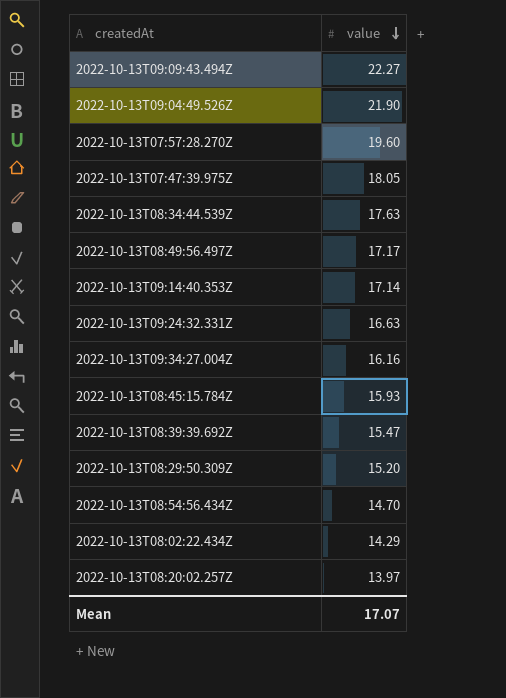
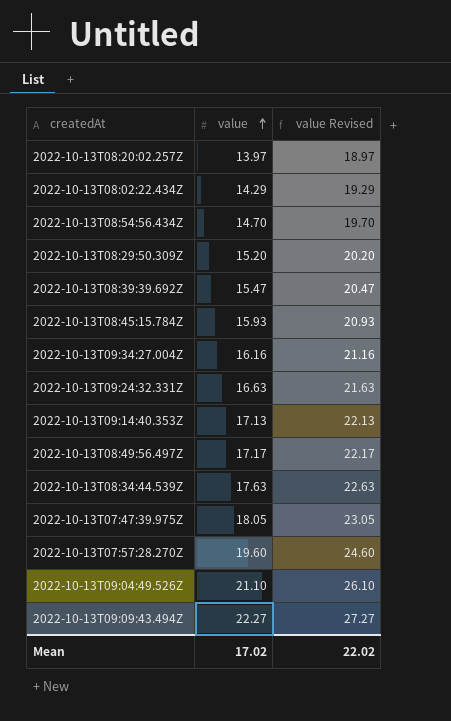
row order: value descending -> value ascending
column value Revised | formula: none -> [value] + 5
2022-10-13T09:14:40.353Z | value: 17.14 -> 17.13
2022-10-13T09:04:49.526Z | value: 21.90 -> 21.10
Mean | value: 17.07 -> 17.02

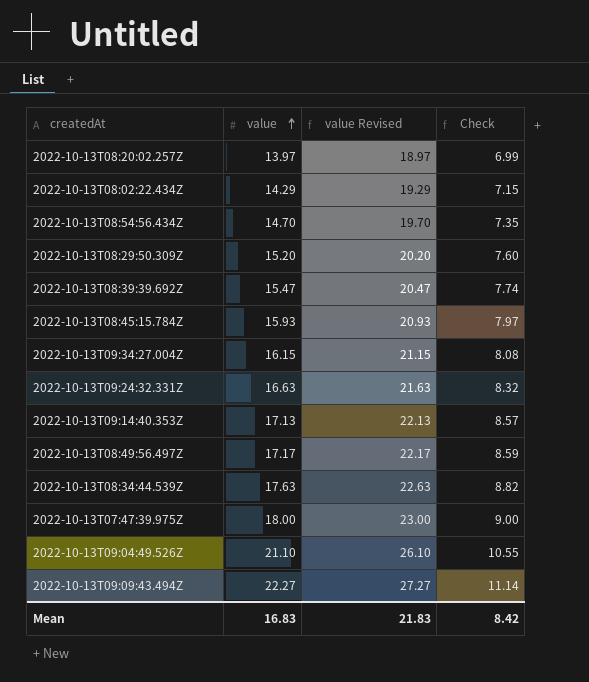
column Check | formula: none -> [value] * 0.5
row 2022-10-13T07:57:28.270Z: 19.60 | 24.60 -> none
2022-10-13T09:34:27.004Z | value: 16.16 -> 16.15
2022-10-13T09:34:27.004Z | value Revised: 21.16 -> 21.15
2022-10-13T07:47:39.975Z | value: 18.05 -> 18.00
2022-10-13T07:47:39.975Z | value Revised: 23.05 -> 23.00
Mean | value: 17.02 -> 16.83
Mean | value Revised: 22.02 -> 21.83

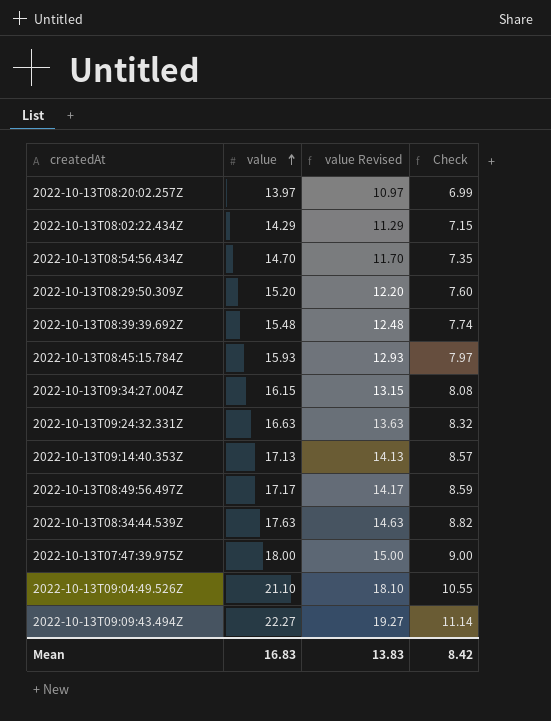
column value Revised | formula: [value] + 5 -> [value] - 3
2022-10-13T08:39:39.692Z | value: 15.47 -> 15.48
Mean | value Revised: 21.83 -> 13.83

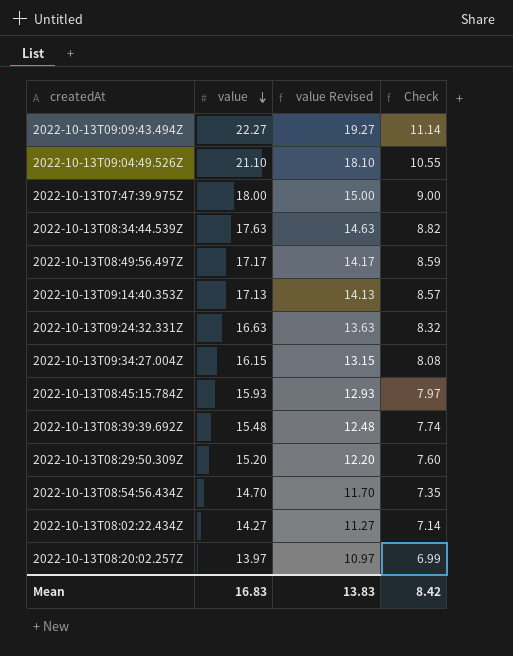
row order: value ascending -> value descending
2022-10-13T08:02:22.434Z | value: 14.29 -> 14.27
2022-10-13T08:02:22.434Z | value Revised: 11.29 -> 11.27
2022-10-13T08:02:22.434Z | Check: 7.15 -> 7.14

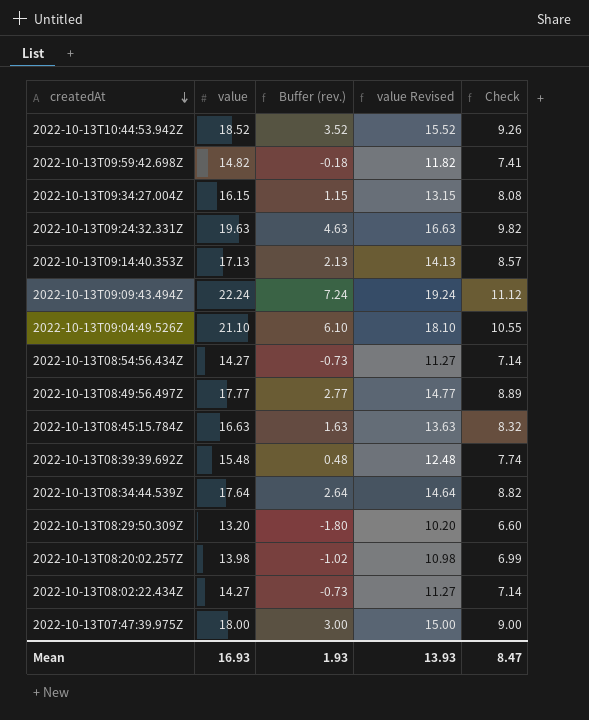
row order: value descending -> createdAt descending
column Buffer (rev.) | formula: none -> [value] - 15
row 2022-10-13T10:44:53.942Z: none -> 18.52 | 3.52 | 15.52 | 9.26
row 2022-10-13T09:59:42.698Z: none -> 14.82 | -0.18 | 11.82 | 7.41
2022-10-13T09:24:32.331Z | value: 16.63 -> 19.63
2022-10-13T09:24:32.331Z | value Revised: 13.63 -> 16.63
2022-10-13T09:24:32.331Z | Check: 8.32 -> 9.82
2022-10-13T09:09:43.494Z | value: 22.27 -> 22.24
2022-10-13T09:09:43.494Z | value Revised: 19.27 -> 19.24
2022-10-13T09:09:43.494Z | Check: 11.14 -> 11.12
2022-10-13T08:54:56.434Z | value: 14.70 -> 14.27
2022-10-13T08:54:56.434Z | value Revised: 11.70 -> 11.27
2022-10-13T08:54:56.434Z | Check: 7.35 -> 7.14
2022-10-13T08:49:56.497Z | value: 17.17 -> 17.77
2022-10-13T08:49:56.497Z | value Revised: 14.17 -> 14.77
2022-10-13T08:49:56.497Z | Check: 8.59 -> 8.89
2022-10-13T08:45:15.784Z | value: 15.93 -> 16.63
2022-10-13T08:45:15.784Z | value Revised: 12.93 -> 13.63
2022-10-13T08:45:15.784Z | Check: 7.97 -> 8.32
2022-10-13T08:34:44.539Z | value: 17.63 -> 17.64
2022-10-13T08:34:44.539Z | value Revised: 14.63 -> 14.64
2022-10-13T08:29:50.309Z | value: 15.20 -> 13.20
2022-10-13T08:29:50.309Z | value Revised: 12.20 -> 10.20
2022-10-13T08:29:50.309Z | Check: 7.60 -> 6.60
2022-10-13T08:20:02.257Z | value: 13.97 -> 13.98
2022-10-13T08:20:02.257Z | value Revised: 10.97 -> 10.98
Mean | value: 16.83 -> 16.93
Mean | value Revised: 13.83 -> 13.93
Mean | Check: 8.42 -> 8.47

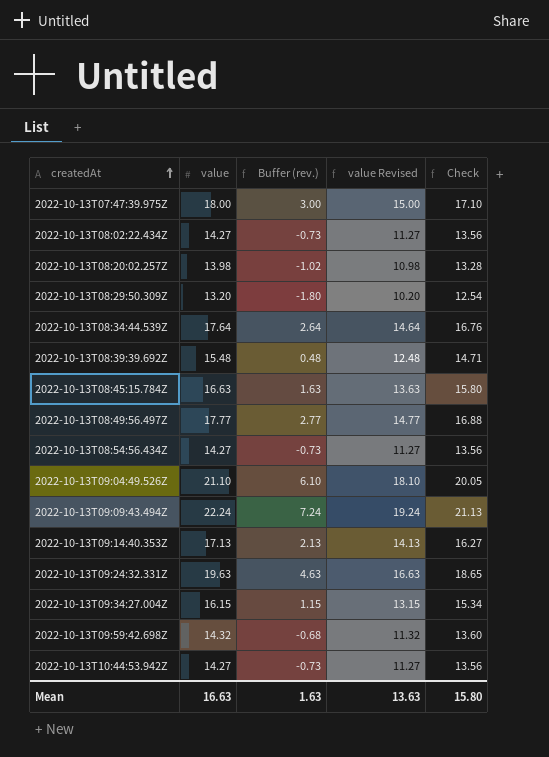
row order: createdAt descending -> createdAt ascending
column Check | formula: [value] * 0.5 -> [value] * 0.95
2022-10-13T09:59:42.698Z | value: 14.82 -> 14.32
2022-10-13T09:59:42.698Z | Buffer (rev.): -0.18 -> -0.68
2022-10-13T09:59:42.698Z | value Revised: 11.82 -> 11.32
2022-10-13T10:44:53.942Z | value: 18.52 -> 14.27
2022-10-13T10:44:53.942Z | Buffer (rev.): 3.52 -> -0.73
2022-10-13T10:44:53.942Z | value Revised: 15.52 -> 11.27
Mean | value: 16.93 -> 16.63
Mean | Buffer (rev.): 1.93 -> 1.63
Mean | value Revised: 13.93 -> 13.63
Mean | Check: 8.47 -> 15.80

